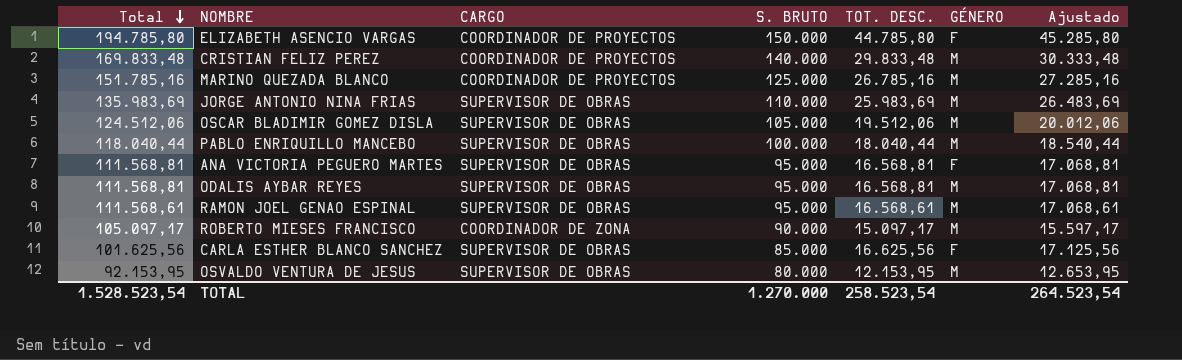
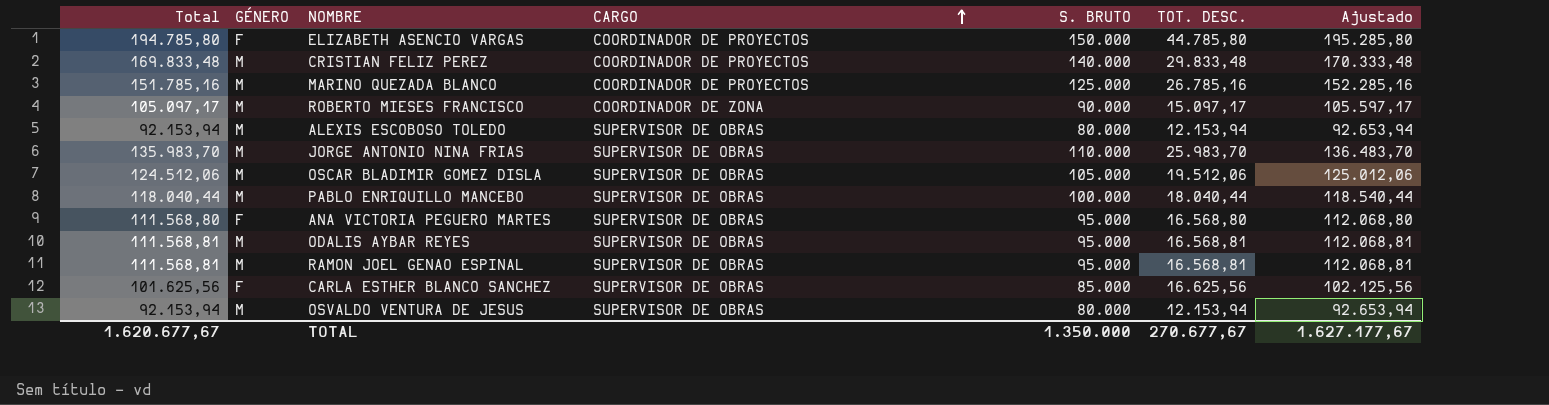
row order: Total descending -> CARGO ascending
column GÉNERO | position: 6 -> 2
column Ajustado | formula: [TOT. DESC.] + 500 -> [Total] + 500
row ALEXIS ESCOBOSO TOLEDO: none -> 92.153,94 | M | SUPERVISOR DE OBRAS | 80.000 | 12.153,94 | 92.653,94
JORGE ANTONIO NINA FRIAS | Total: 135.983,69 -> 135.983,70
JORGE ANTONIO NINA FRIAS | TOT. DESC.: 25.983,69 -> 25.983,70
ANA VICTORIA PEGUERO MARTES | Total: 111.568,81 -> 111.568,80
ANA VICTORIA PEGUERO MARTES | TOT. DESC.: 16.568,81 -> 16.568,80
RAMON JOEL GENAO ESPINAL | Total: 111.568,61 -> 111.568,81
RAMON JOEL GENAO ESPINAL | TOT. DESC.: 16.568,61 -> 16.568,81
OSVALDO VENTURA DE JESUS | Total: 92.153,95 -> 92.153,94
OSVALDO VENTURA DE JESUS | TOT. DESC.: 12.153,95 -> 12.153,94
TOTAL | Total: 1.528.523,54 -> 1.620.677,67
TOTAL | S. BRUTO: 1.270.000 -> 1.350.000
TOTAL | TOT. DESC.: 258.523,54 -> 270.677,67
TOTAL | Ajustado: 264.523,54 -> 1.627.177,67

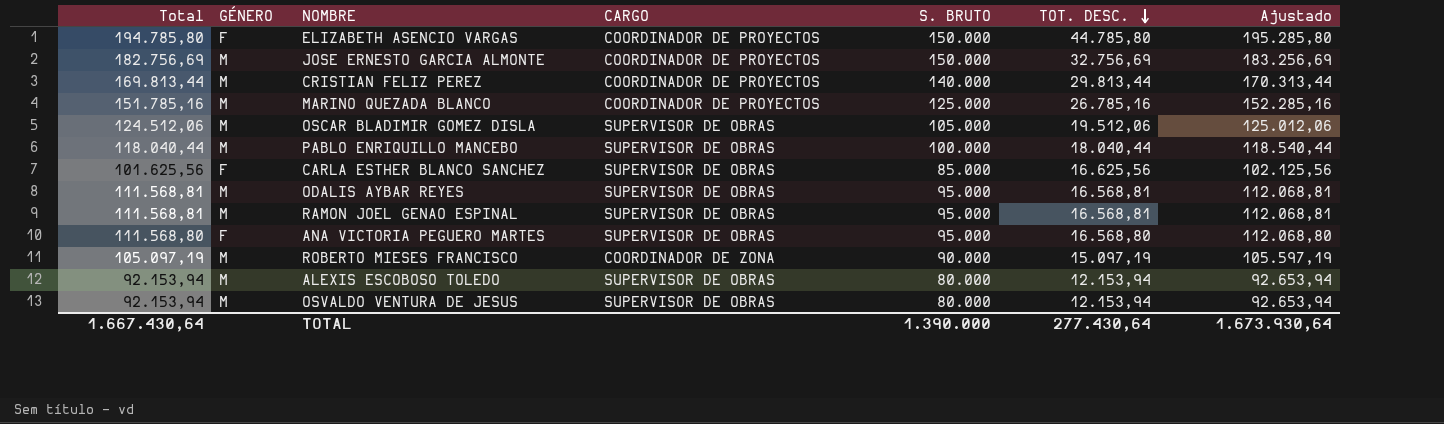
row order: CARGO ascending -> TOT. DESC. descending
row JORGE ANTONIO NINA FRIAS: 135.983,70 | M | SUPERVISOR DE OBRAS | 110.000 | 25.983,70 | 136.483,70 -> none
row JOSE ERNESTO GARCIA ALMONTE: none -> 182.756,69 | M | COORDINADOR DE PROYECTOS | 150.000 | 32.756,69 | 183.256,69
CRISTIAN FELIZ PEREZ | Total: 169.833,48 -> 169.813,44
CRISTIAN FELIZ PEREZ | TOT. DESC.: 29.833,48 -> 29.813,44
CRISTIAN FELIZ PEREZ | Ajustado: 170.333,48 -> 170.313,44
ROBERTO MIESES FRANCISCO | Total: 105.097,17 -> 105.097,19
ROBERTO MIESES FRANCISCO | TOT. DESC.: 15.097,17 -> 15.097,19
ROBERTO MIESES FRANCISCO | Ajustado: 105.597,17 -> 105.597,19
TOTAL | Total: 1.620.677,67 -> 1.667.430,64
TOTAL | S. BRUTO: 1.350.000 -> 1.390.000
TOTAL | TOT. DESC.: 270.677,67 -> 277.430,64
TOTAL | Ajustado: 1.627.177,67 -> 1.673.930,64

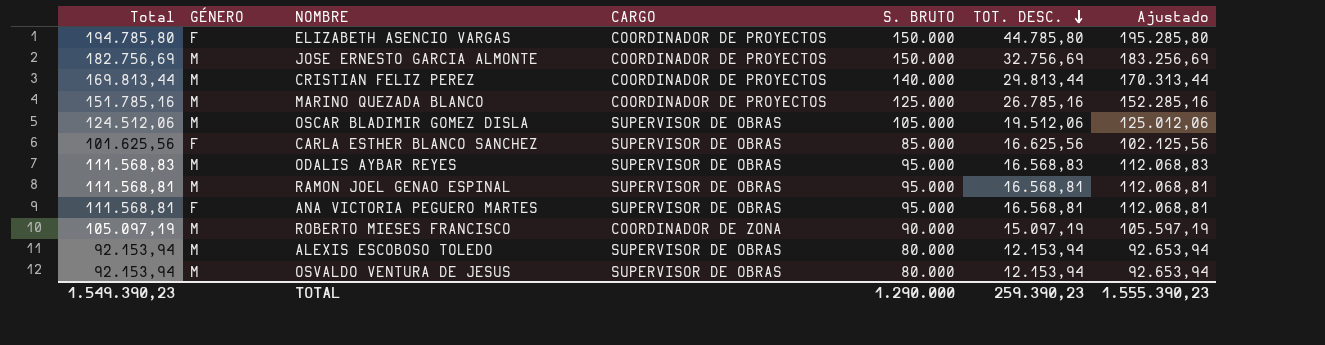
row PABLO ENRIQUILLO MANCEBO: 118.040,44 | M | SUPERVISOR DE OBRAS | 100.000 | 18.040,44 | 118.540,44 -> none
ODALIS AYBAR REYES | Total: 111.568,81 -> 111.568,83
ODALIS AYBAR REYES | TOT. DESC.: 16.568,81 -> 16.568,83
ODALIS AYBAR REYES | Ajustado: 112.068,81 -> 112.068,83
ANA VICTORIA PEGUERO MARTES | Total: 111.568,80 -> 111.568,81
ANA VICTORIA PEGUERO MARTES | TOT. DESC.: 16.568,80 -> 16.568,81
ANA VICTORIA PEGUERO MARTES | Ajustado: 112.068,80 -> 112.068,81
TOTAL | Total: 1.667.430,64 -> 1.549.390,23
TOTAL | S. BRUTO: 1.390.000 -> 1.290.000
TOTAL | TOT. DESC.: 277.430,64 -> 259.390,23
TOTAL | Ajustado: 1.673.930,64 -> 1.555.390,23

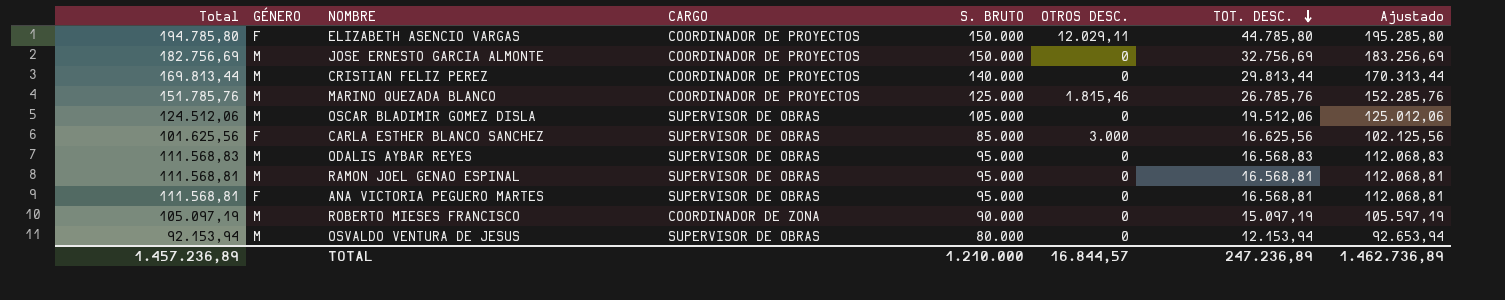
column OTROS DESC. | position: none -> 6
row ALEXIS ESCOBOSO TOLEDO: 92.153,94 | M | SUPERVISOR DE OBRAS | 80.000 | 12.153,94 | 92.653,94 -> none
MARINO QUEZADA BLANCO | Total: 151.785,16 -> 151.785,76
MARINO QUEZADA BLANCO | TOT. DESC.: 26.785,16 -> 26.785,76
MARINO QUEZADA BLANCO | Ajustado: 152.285,16 -> 152.285,76
TOTAL | Total: 1.549.390,23 -> 1.457.236,89
TOTAL | S. BRUTO: 1.290.000 -> 1.210.000
TOTAL | TOT. DESC.: 259.390,23 -> 247.236,89
TOTAL | Ajustado: 1.555.390,23 -> 1.462.736,89

